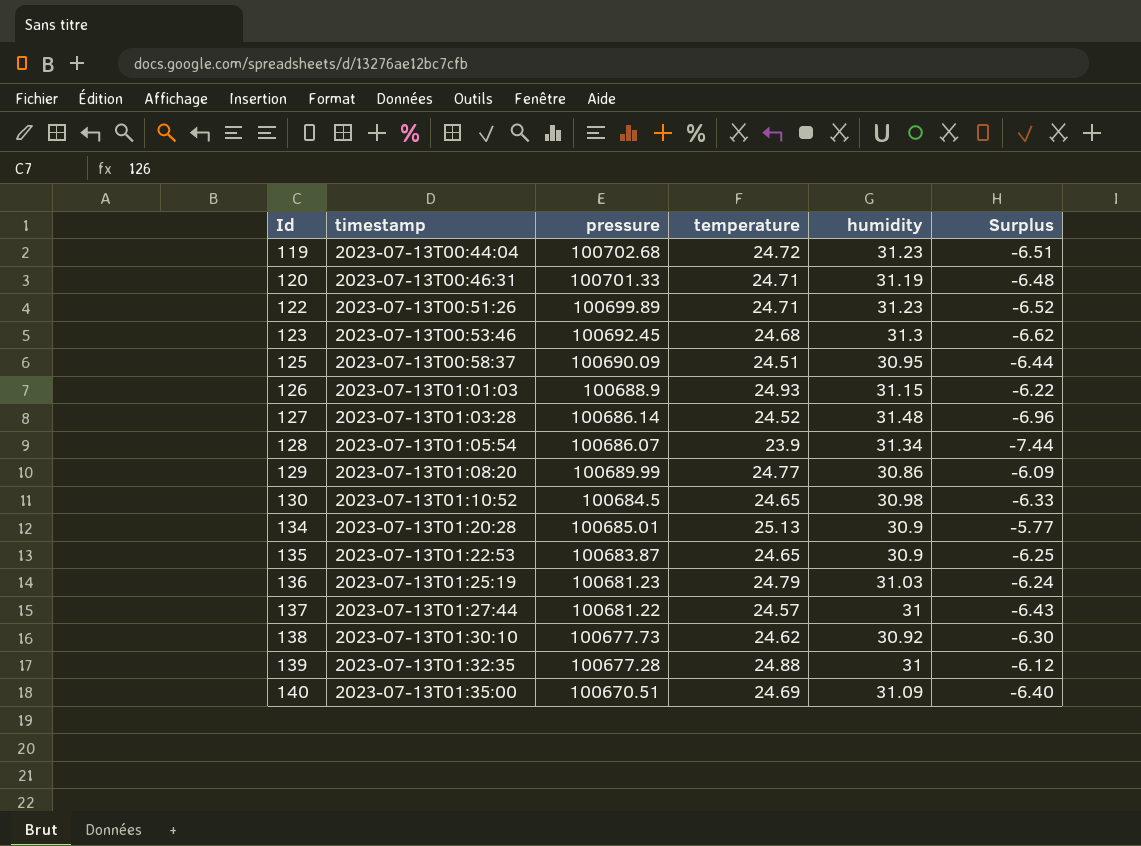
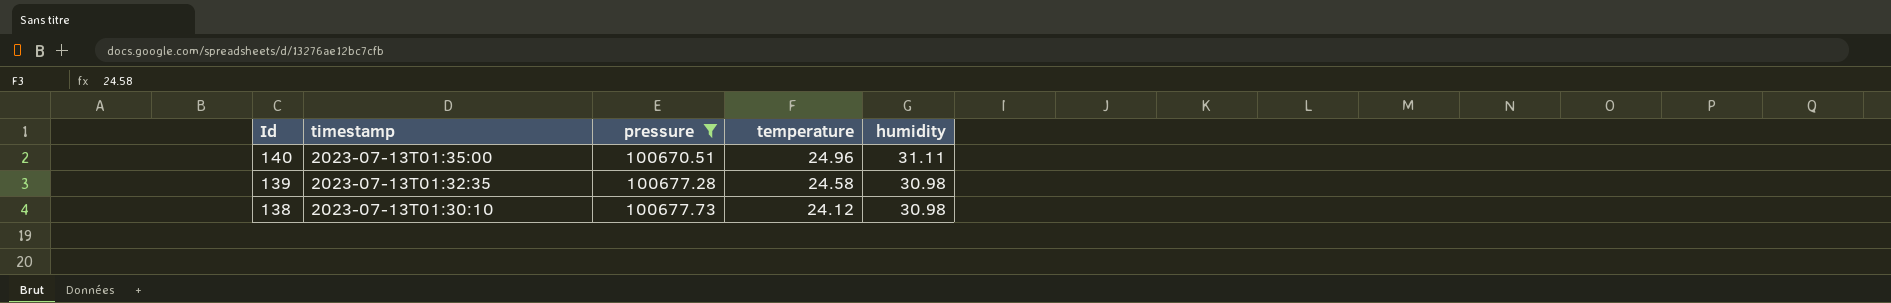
filter: none -> pressure <= 100677.73
row order: Id ascending -> Id descending
column Surplus | formula: [temperature] - [humidity] -> none
140 | temperature: 24.69 -> 24.96
140 | humidity: 31.09 -> 31.11
139 | temperature: 24.88 -> 24.58
139 | humidity: 31 -> 30.98
138 | temperature: 24.62 -> 24.12
138 | humidity: 30.92 -> 30.98

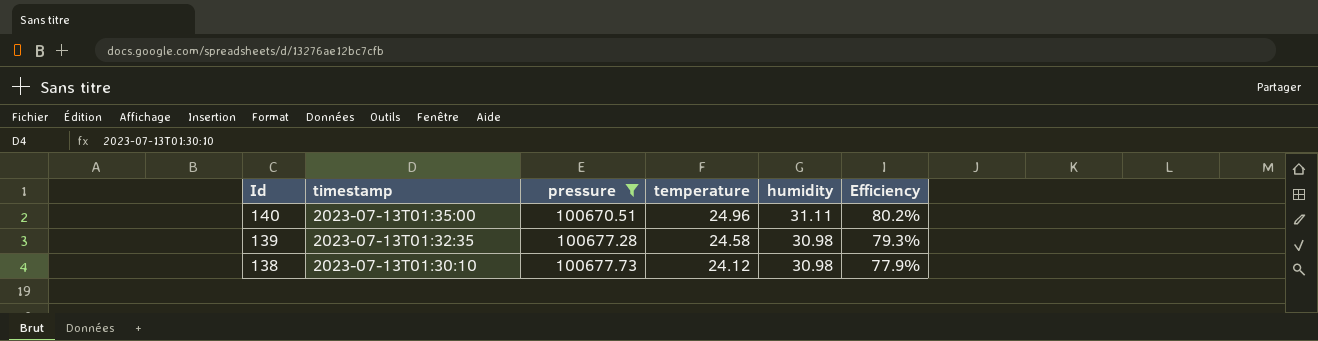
column Efficiency | formula: none -> [temperature] / [humidity]

